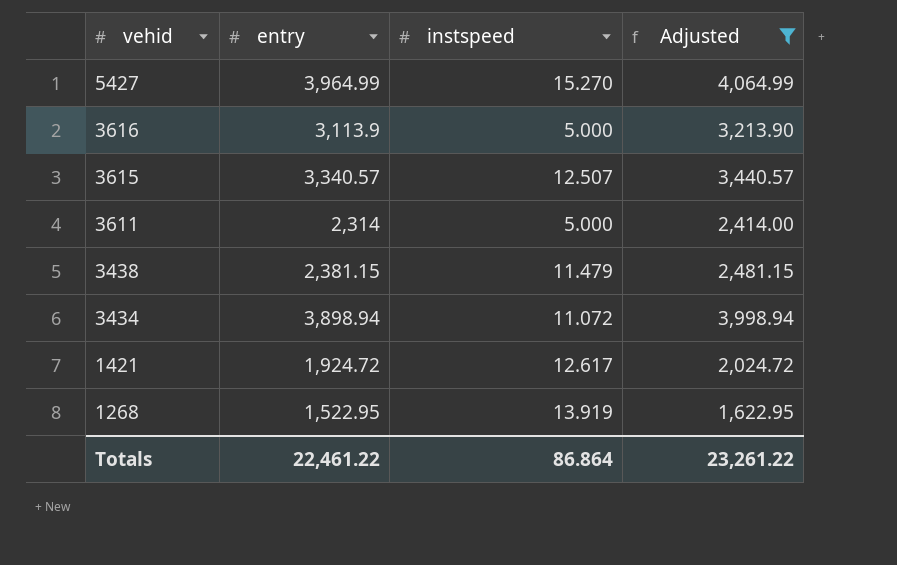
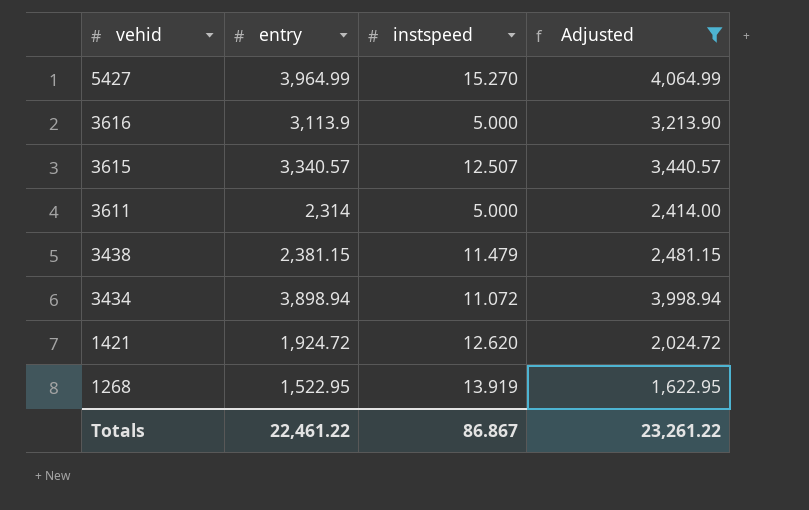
1421 | instspeed: 12.617 -> 12.620
Totals | instspeed: 86.864 -> 86.867

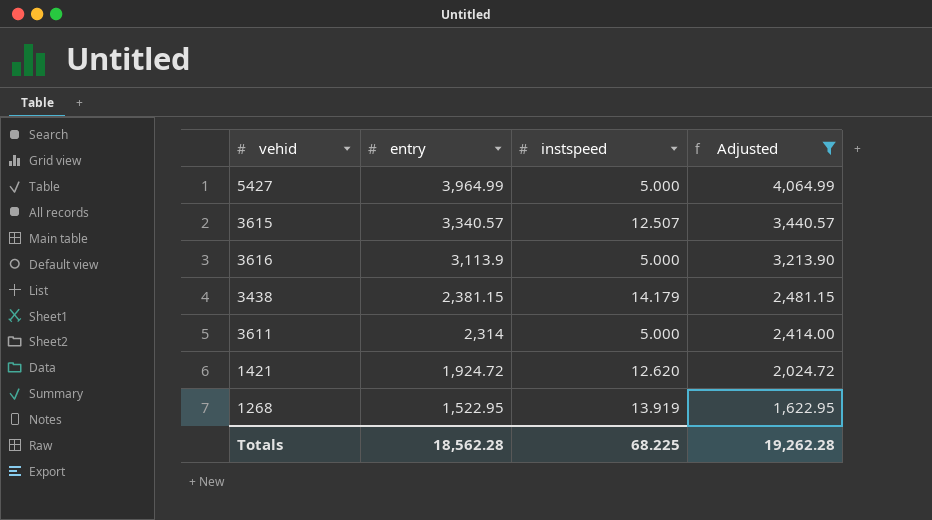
row order: vehid descending -> entry descending
row 3434: 3,898.94 | 11.072 | 3,998.94 -> none
5427 | instspeed: 15.270 -> 5.000
3438 | instspeed: 11.479 -> 14.179
Totals | entry: 22,461.22 -> 18,562.28
Totals | instspeed: 86.867 -> 68.225
Totals | Adjusted: 23,261.22 -> 19,262.28

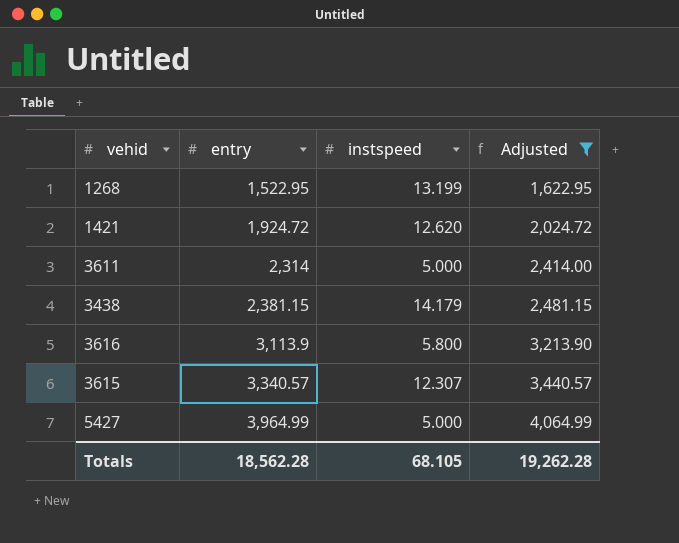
row order: entry descending -> entry ascending
1268 | instspeed: 13.919 -> 13.199
3616 | instspeed: 5.000 -> 5.800
3615 | instspeed: 12.507 -> 12.307
Totals | instspeed: 68.225 -> 68.105

